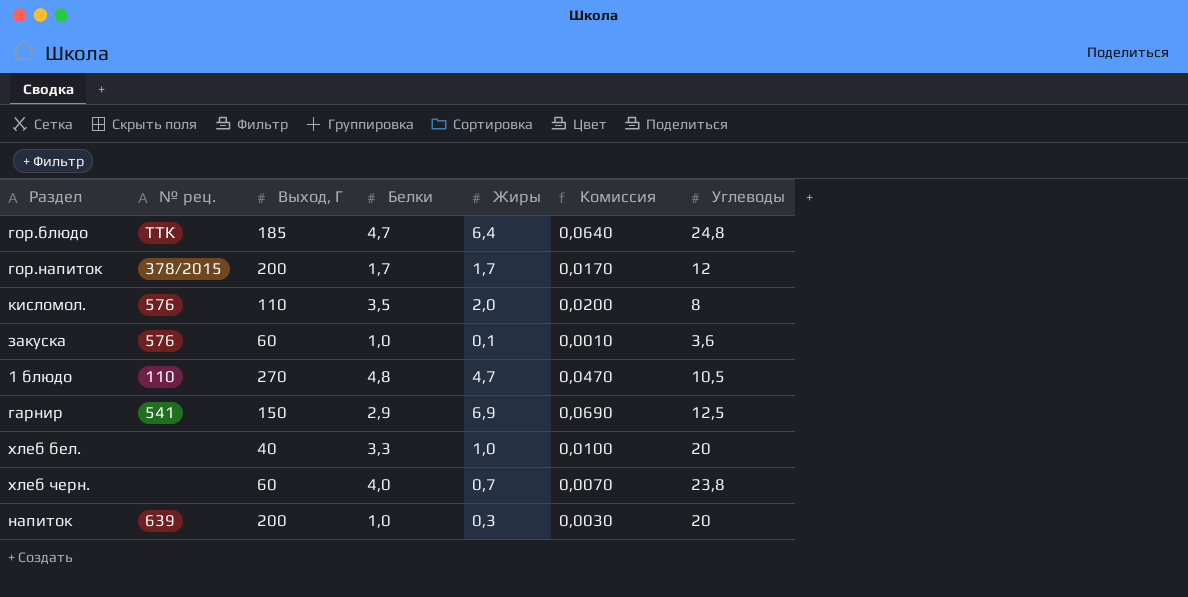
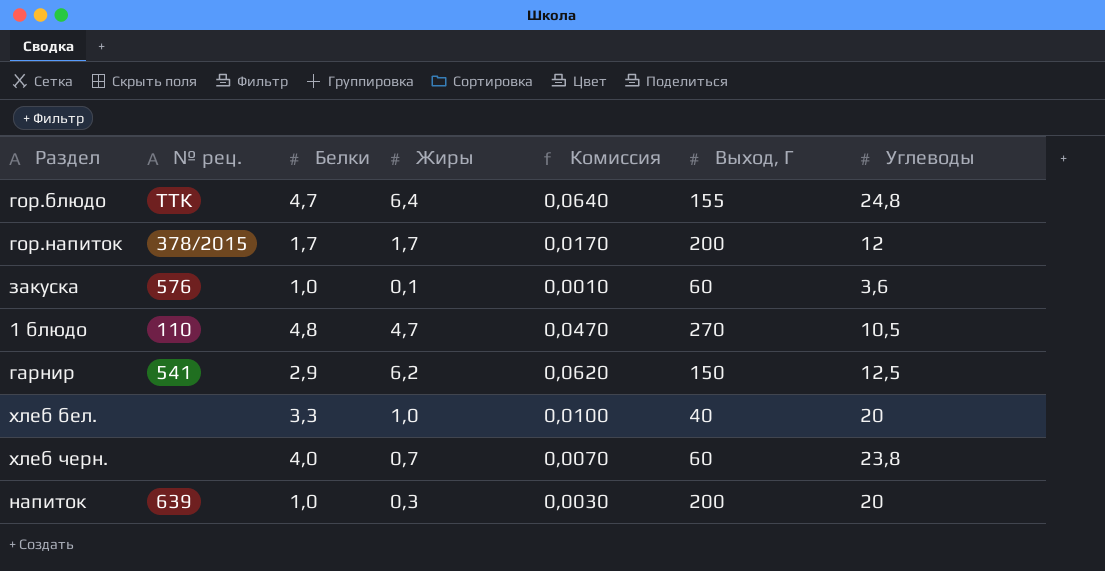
column Выход, Г | position: 3 -> 6
row кисломол.: 576 | 110 | 3,5 | 2,0 | 0,0200 | 8 -> none
гор.блюдо | Выход, Г: 185 -> 155
гарнир | Жиры: 6,9 -> 6,2
гарнир | Комиссия: 0,0690 -> 0,0620

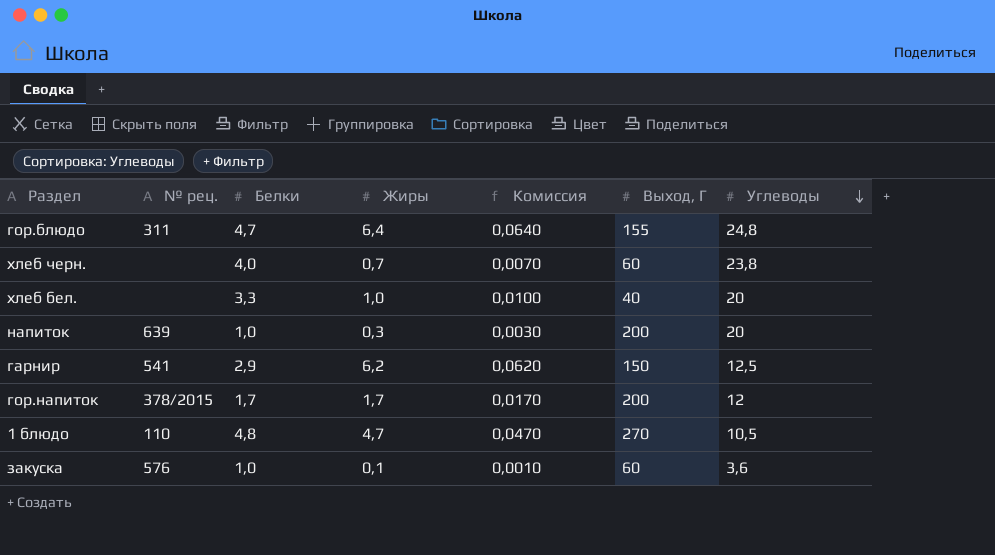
row order: none -> Углеводы descending
гор.блюдо | № рец.: ТТК -> 311

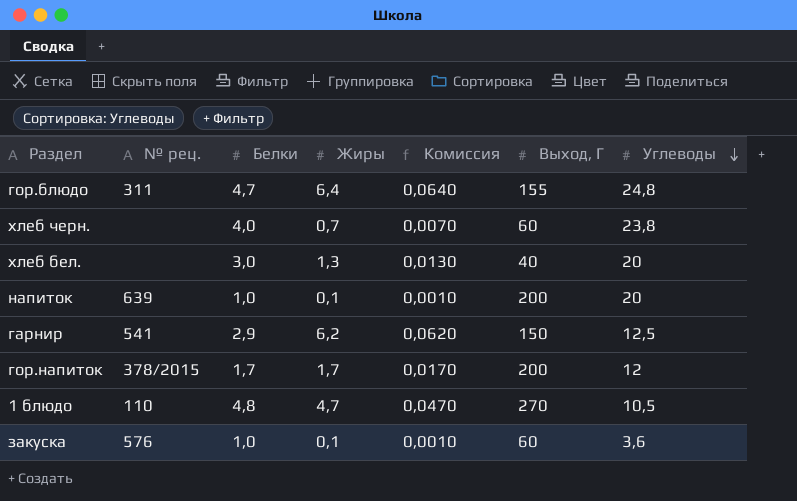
хлеб бел. | Белки: 3,3 -> 3,0
хлеб бел. | Жиры: 1,0 -> 1,3
хлеб бел. | Комиссия: 0,0100 -> 0,0130
напиток | Жиры: 0,3 -> 0,1
напиток | Комиссия: 0,0030 -> 0,0010

